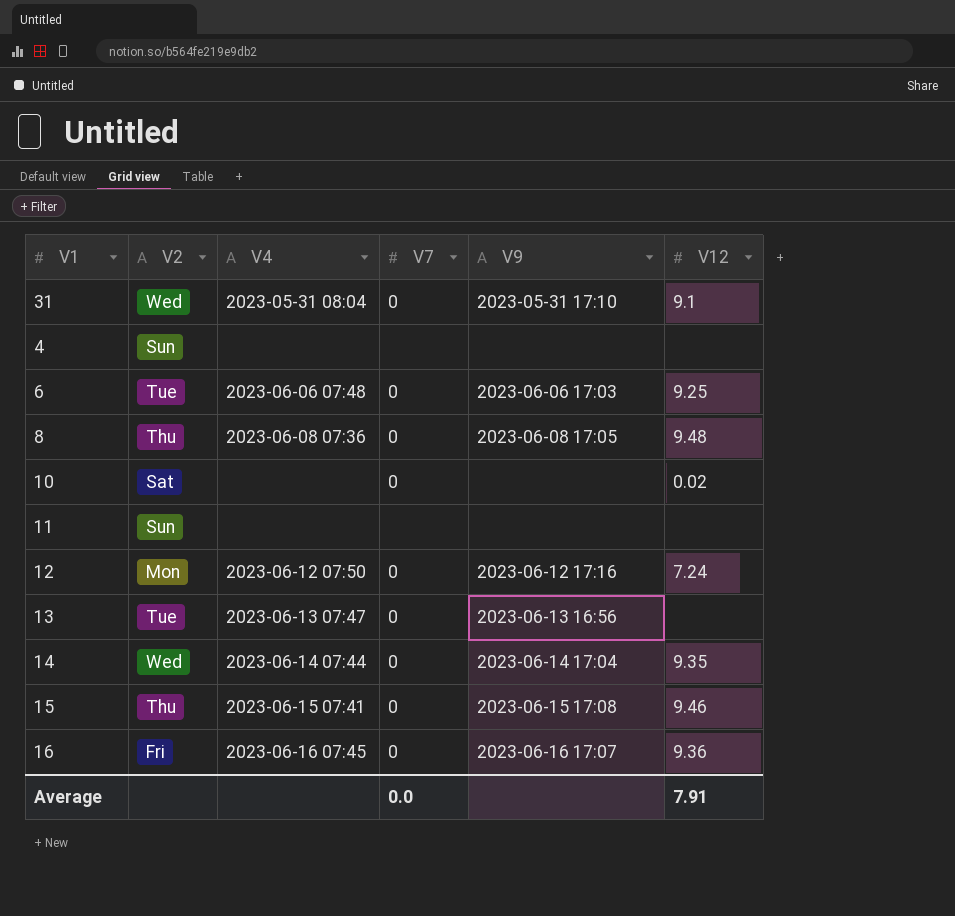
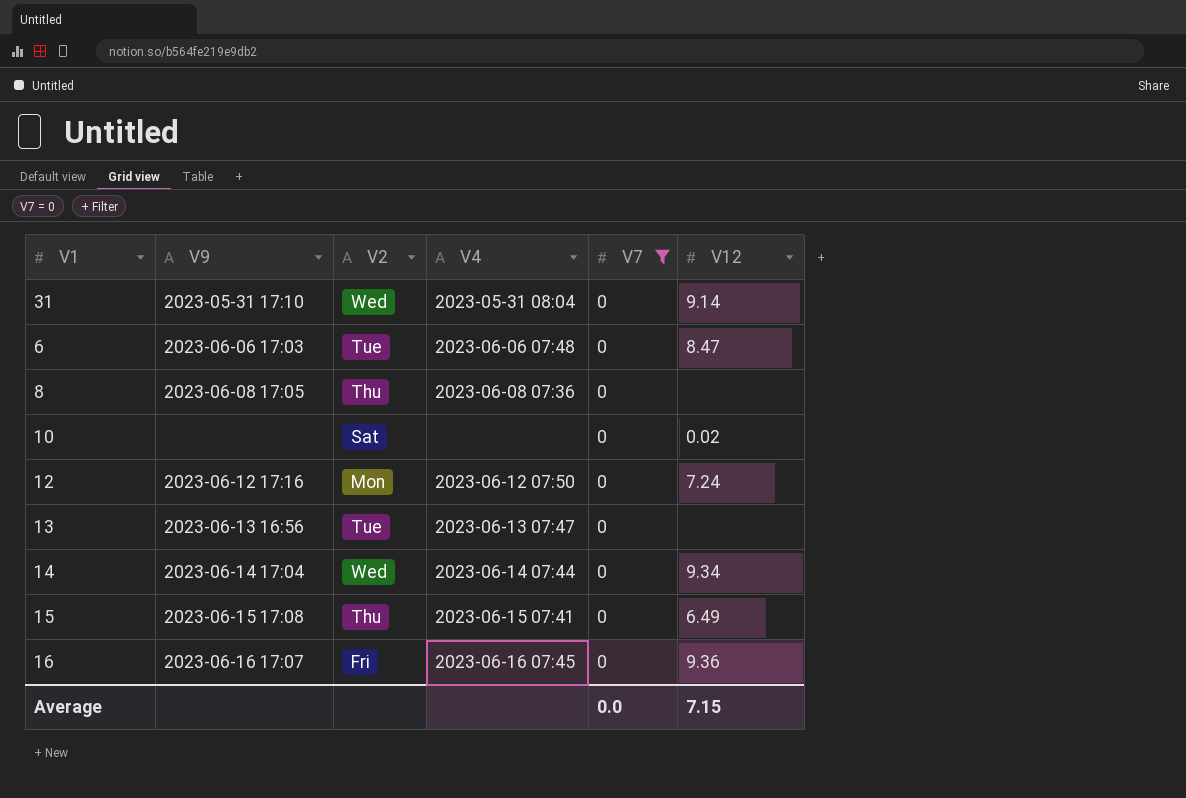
filter: none -> V7 = 0
column V9 | position: 5 -> 2
31 | V12: 9.1 -> 9.14
6 | V12: 9.25 -> 8.47
8 | V12: 9.48 -> none
14 | V12: 9.35 -> 9.34
15 | V12: 9.46 -> 6.49
Average | V12: 7.91 -> 7.15

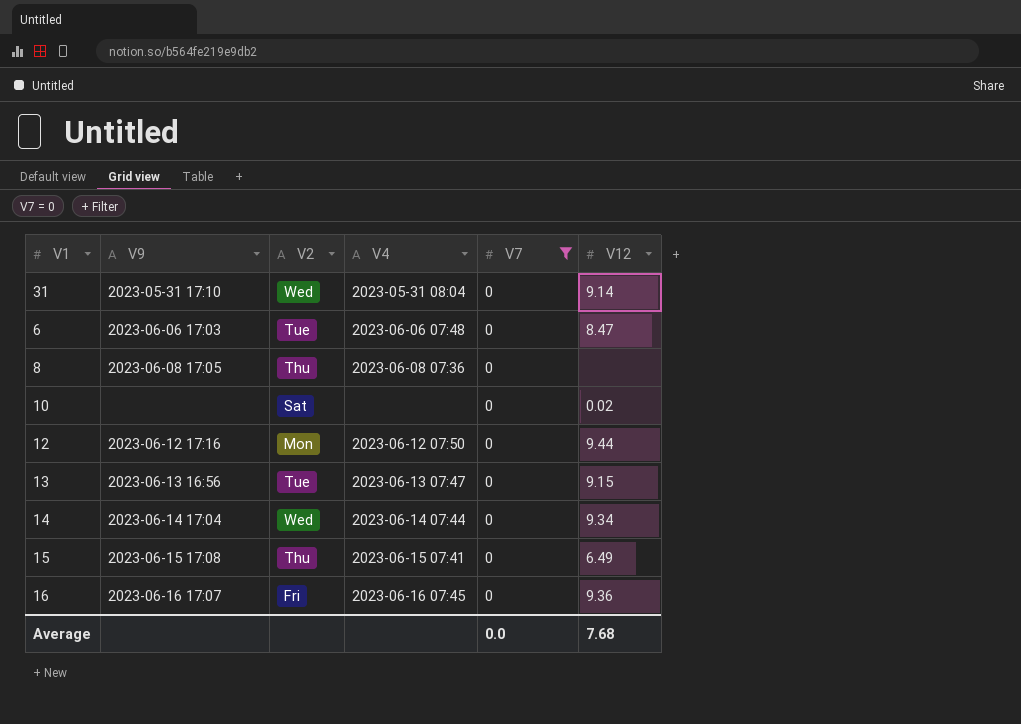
12 | V12: 7.24 -> 9.44
13 | V12: none -> 9.15
Average | V12: 7.15 -> 7.68

